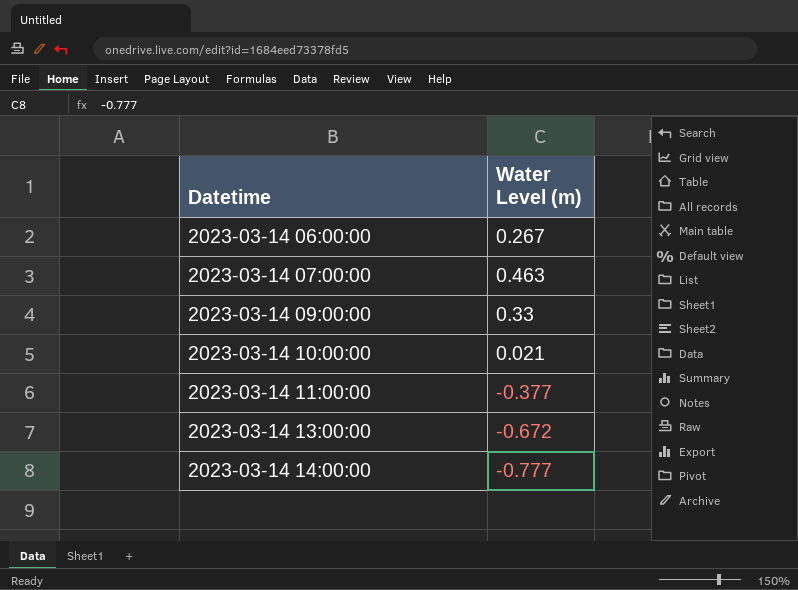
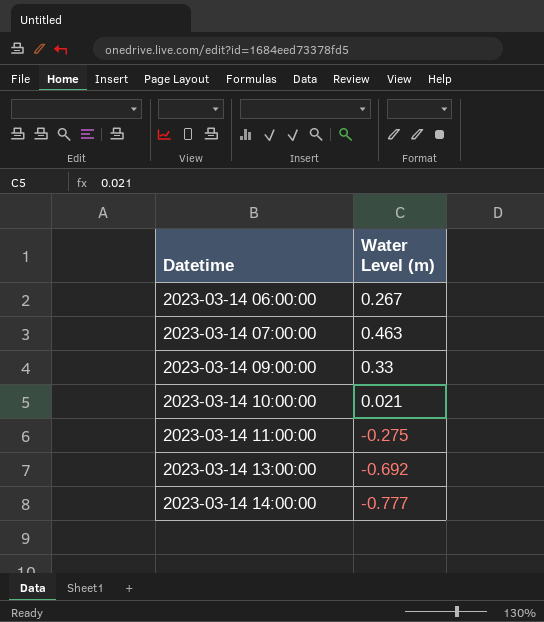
2023-03-14 11:00:00 | Water Level (m): -0.377 -> -0.275
2023-03-14 13:00:00 | Water Level (m): -0.672 -> -0.692

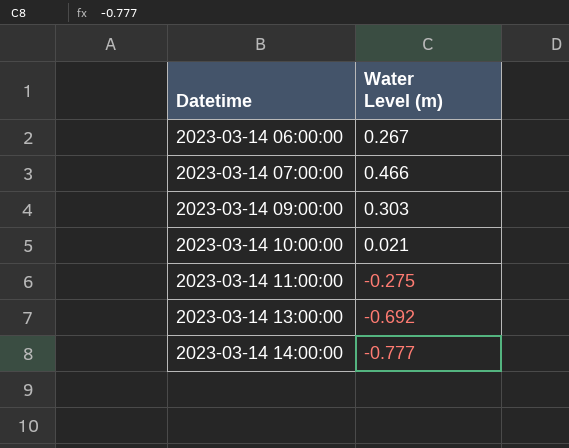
2023-03-14 07:00:00 | Water Level (m): 0.463 -> 0.466
2023-03-14 09:00:00 | Water Level (m): 0.33 -> 0.303

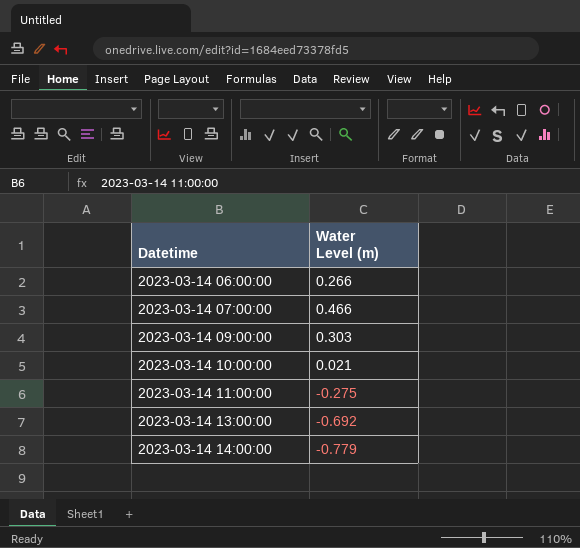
2023-03-14 06:00:00 | Water Level (m): 0.267 -> 0.266
2023-03-14 14:00:00 | Water Level (m): -0.777 -> -0.779

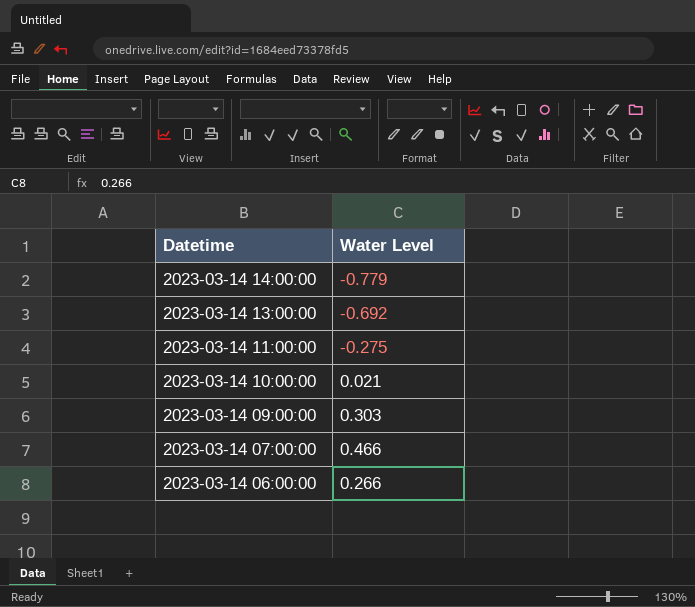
row order: Datetime ascending -> Datetime descending
column name: Water Level (m) -> Water Level

